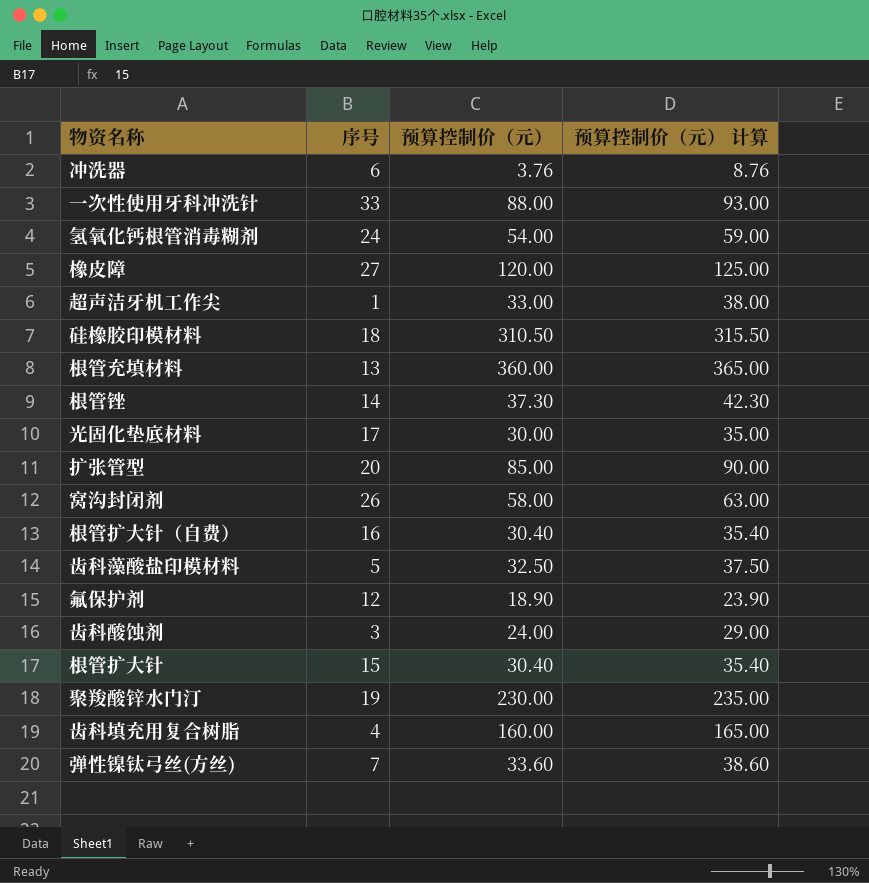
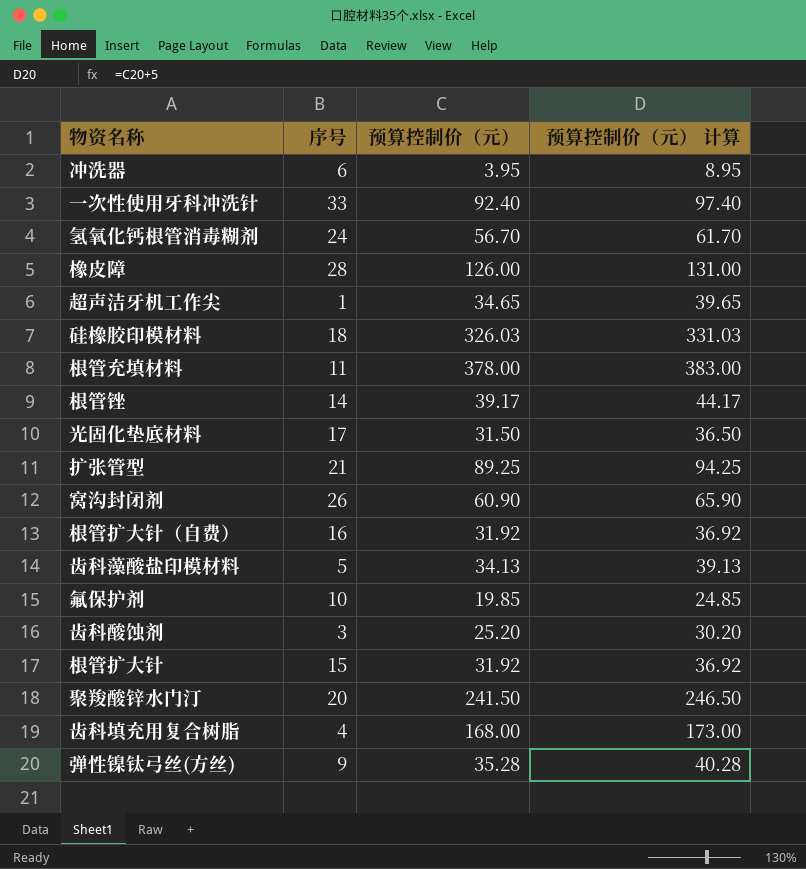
冲洗器 | 预算控制价（元）: 3.76 -> 3.95
冲洗器 | 预算控制价（元） 计算: 8.76 -> 8.95
一次性使用牙科冲洗针 | 预算控制价（元）: 88.00 -> 92.40
一次性使用牙科冲洗针 | 预算控制价（元） 计算: 93.00 -> 97.40
氢氧化钙根管消毒糊剂 | 预算控制价（元）: 54.00 -> 56.70
氢氧化钙根管消毒糊剂 | 预算控制价（元） 计算: 59.00 -> 61.70
橡皮障 | 序号: 27 -> 28
橡皮障 | 预算控制价（元）: 120.00 -> 126.00
橡皮障 | 预算控制价（元） 计算: 125.00 -> 131.00
超声洁牙机工作尖 | 预算控制价（元）: 33.00 -> 34.65
超声洁牙机工作尖 | 预算控制价（元） 计算: 38.00 -> 39.65
硅橡胶印模材料 | 预算控制价（元）: 310.50 -> 326.03
硅橡胶印模材料 | 预算控制价（元） 计算: 315.50 -> 331.03
根管充填材料 | 序号: 13 -> 11
根管充填材料 | 预算控制价（元）: 360.00 -> 378.00
根管充填材料 | 预算控制价（元） 计算: 365.00 -> 383.00
根管锉 | 预算控制价（元）: 37.30 -> 39.17
根管锉 | 预算控制价（元） 计算: 42.30 -> 44.17
光固化垫底材料 | 预算控制价（元）: 30.00 -> 31.50
光固化垫底材料 | 预算控制价（元） 计算: 35.00 -> 36.50
扩张管型 | 序号: 20 -> 21
扩张管型 | 预算控制价（元）: 85.00 -> 89.25
扩张管型 | 预算控制价（元） 计算: 90.00 -> 94.25
窝沟封闭剂 | 预算控制价（元）: 58.00 -> 60.90
窝沟封闭剂 | 预算控制价（元） 计算: 63.00 -> 65.90
根管扩大针（自费） | 预算控制价（元）: 30.40 -> 31.92
根管扩大针（自费） | 预算控制价（元） 计算: 35.40 -> 36.92
齿科藻酸盐印模材料 | 预算控制价（元）: 32.50 -> 34.13
齿科藻酸盐印模材料 | 预算控制价（元） 计算: 37.50 -> 39.13
氟保护剂 | 序号: 12 -> 10
氟保护剂 | 预算控制价（元）: 18.90 -> 19.85
氟保护剂 | 预算控制价（元） 计算: 23.90 -> 24.85
齿科酸蚀剂 | 预算控制价（元）: 24.00 -> 25.20
齿科酸蚀剂 | 预算控制价（元） 计算: 29.00 -> 30.20
根管扩大针 | 预算控制价（元）: 30.40 -> 31.92
根管扩大针 | 预算控制价（元） 计算: 35.40 -> 36.92
聚羧酸锌水门汀 | 序号: 19 -> 20
聚羧酸锌水门汀 | 预算控制价（元）: 230.00 -> 241.50
聚羧酸锌水门汀 | 预算控制价（元） 计算: 235.00 -> 246.50
齿科填充用复合树脂 | 预算控制价（元）: 160.00 -> 168.00
齿科填充用复合树脂 | 预算控制价（元） 计算: 165.00 -> 173.00
弹性镍钛弓丝(方丝) | 序号: 7 -> 9
弹性镍钛弓丝(方丝) | 预算控制价（元）: 33.60 -> 35.28
弹性镍钛弓丝(方丝) | 预算控制价（元） 计算: 38.60 -> 40.28

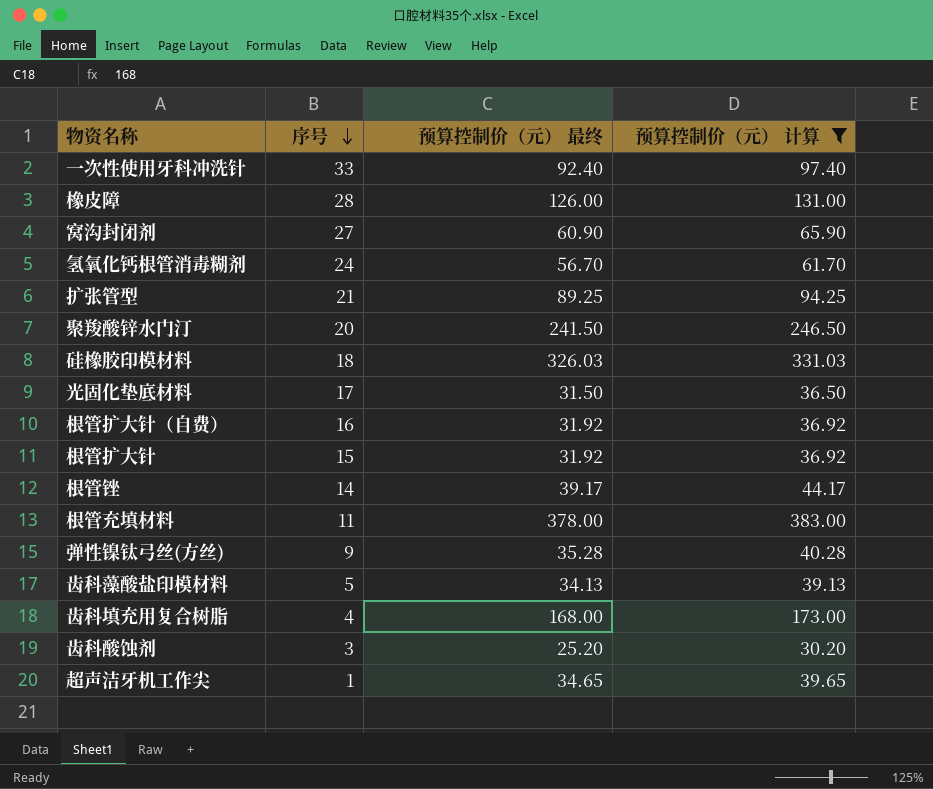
filter: none -> 预算控制价（元） 计算 >= 30.20
row order: none -> 序号 descending
column name: 预算控制价（元） -> 预算控制价（元） 最终
窝沟封闭剂 | 序号: 26 -> 27

